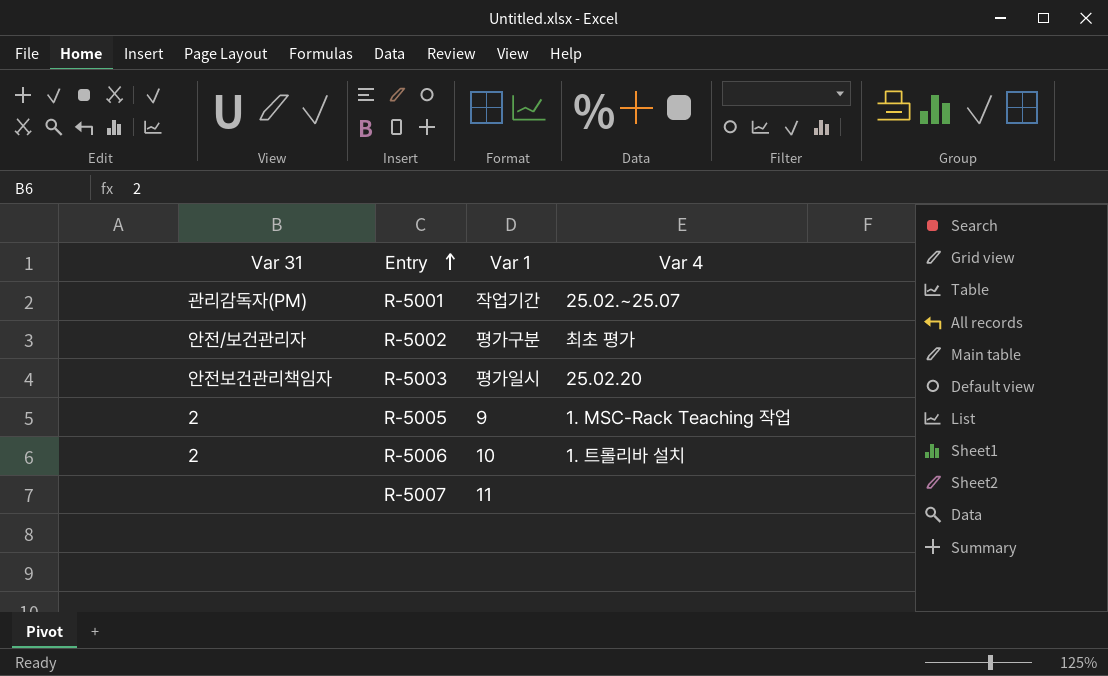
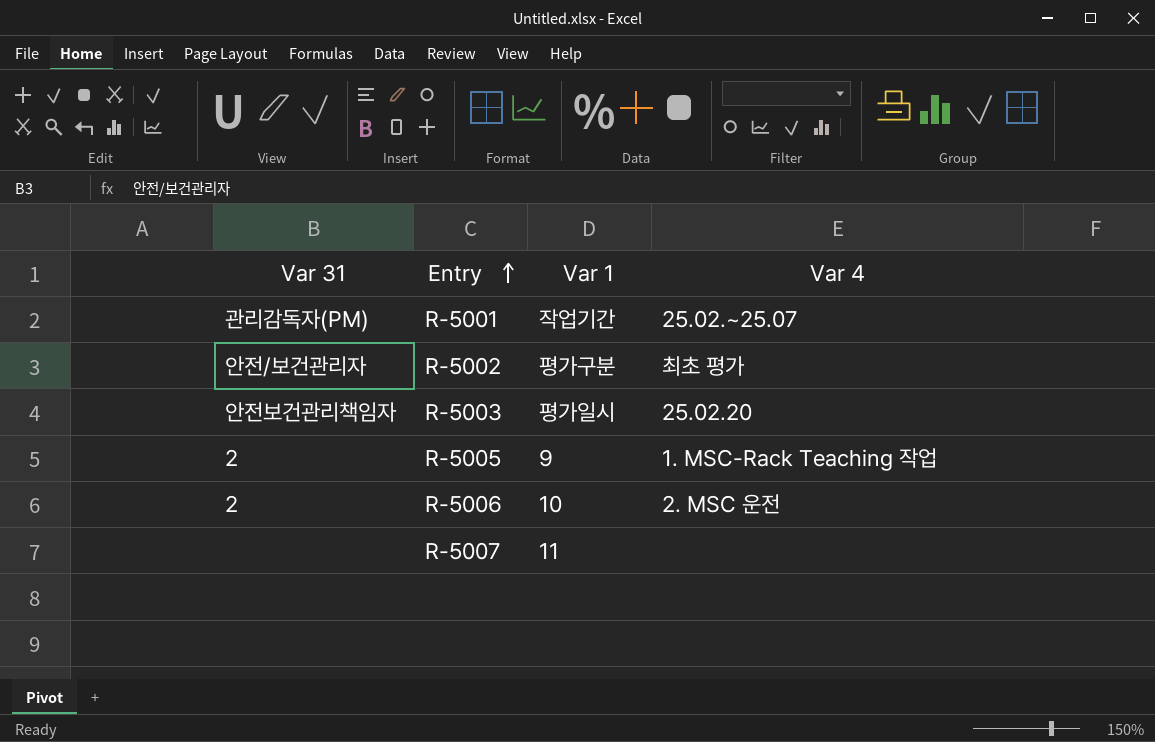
R-5006 | Var 4: 1. 트롤리바 설치 -> 2. MSC 운전

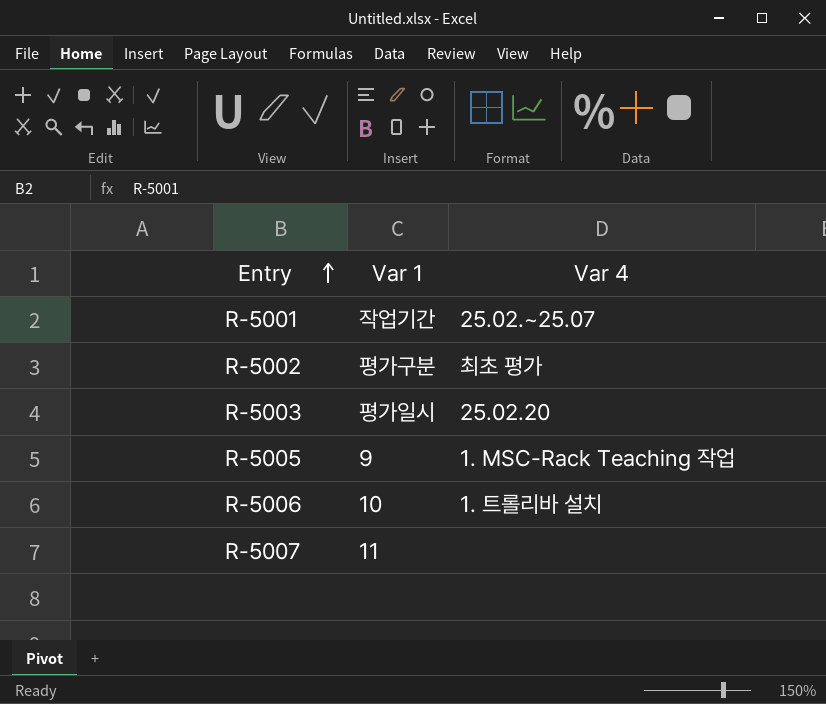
column Var 31 | position: 1 -> none
R-5006 | Var 4: 2. MSC 운전 -> 1. 트롤리바 설치

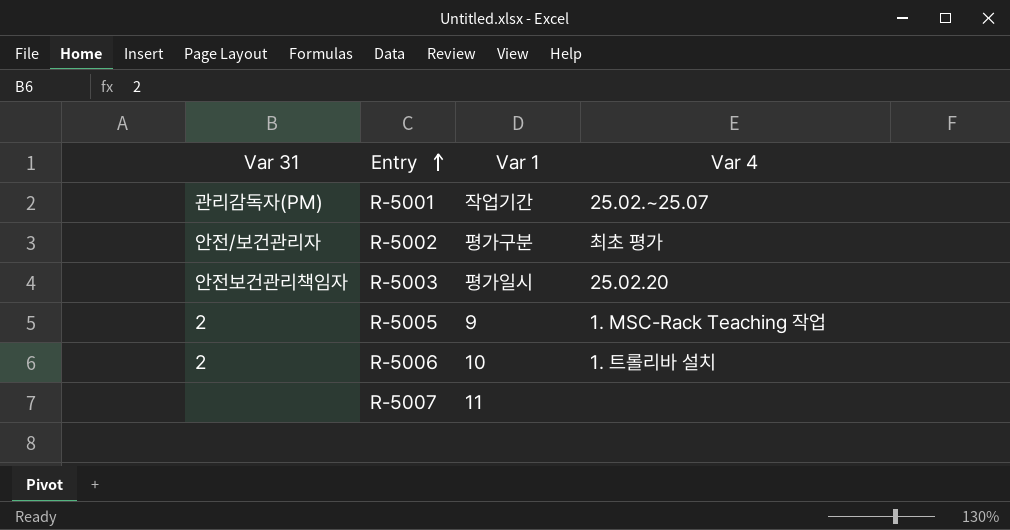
column Var 31 | position: none -> 1

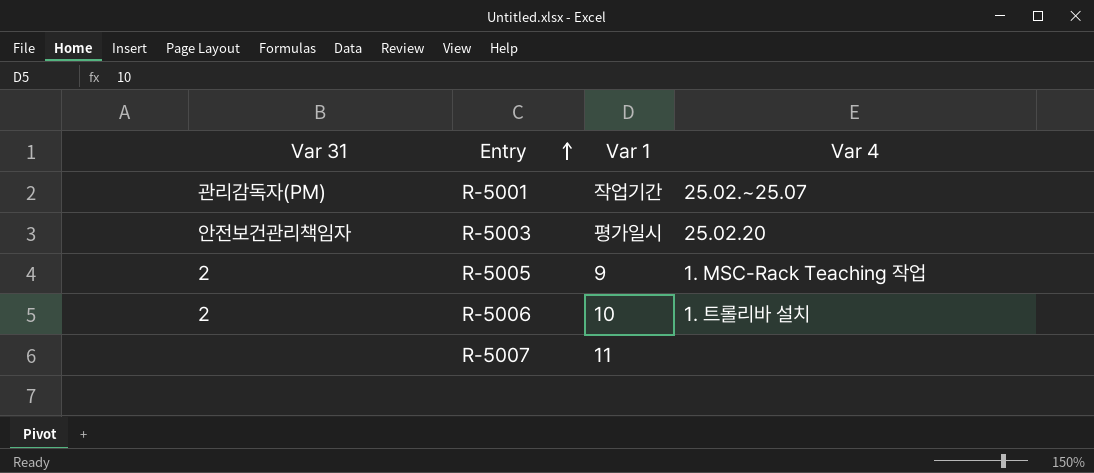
row R-5002: 안전/보건관리자 | 평가구분 | 최초 평가 -> none

